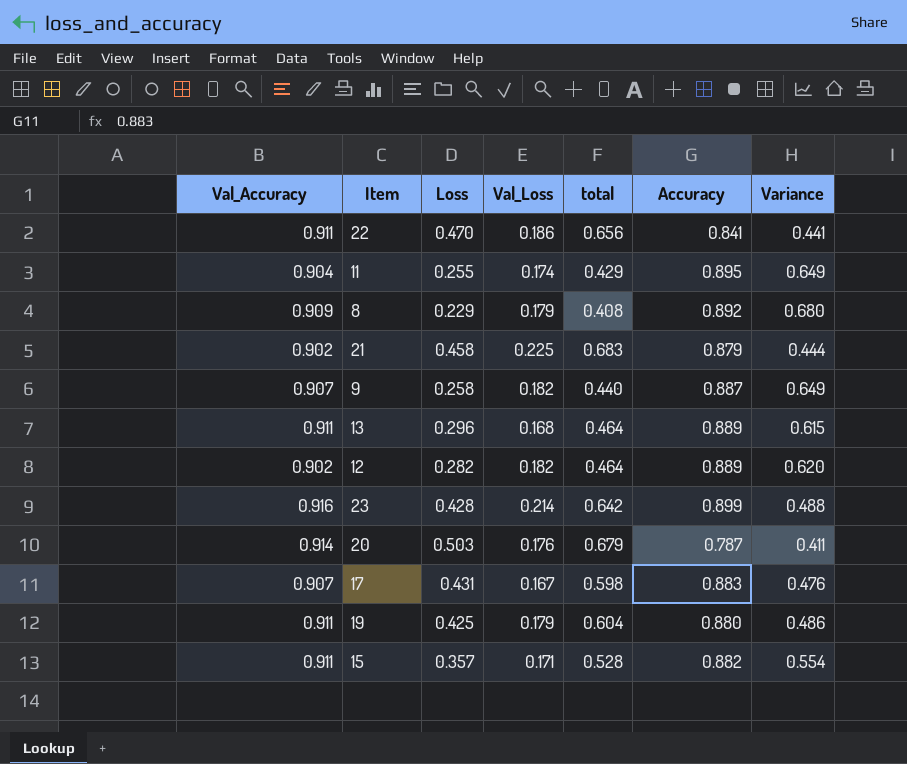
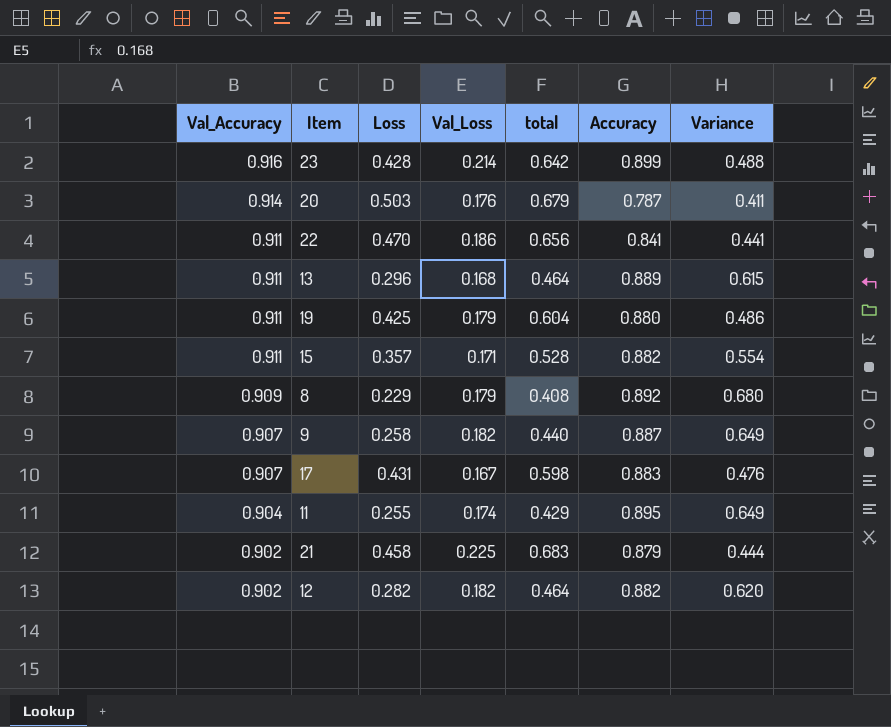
row order: none -> Val_Accuracy descending
12 | Accuracy: 0.889 -> 0.882

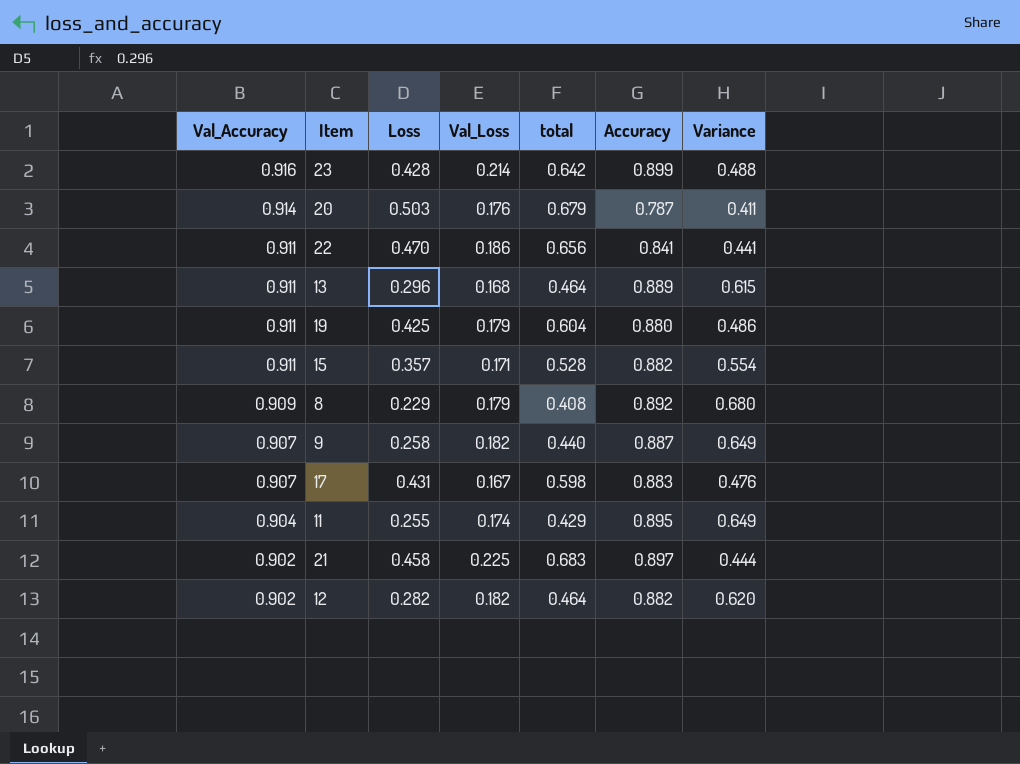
21 | Accuracy: 0.879 -> 0.897

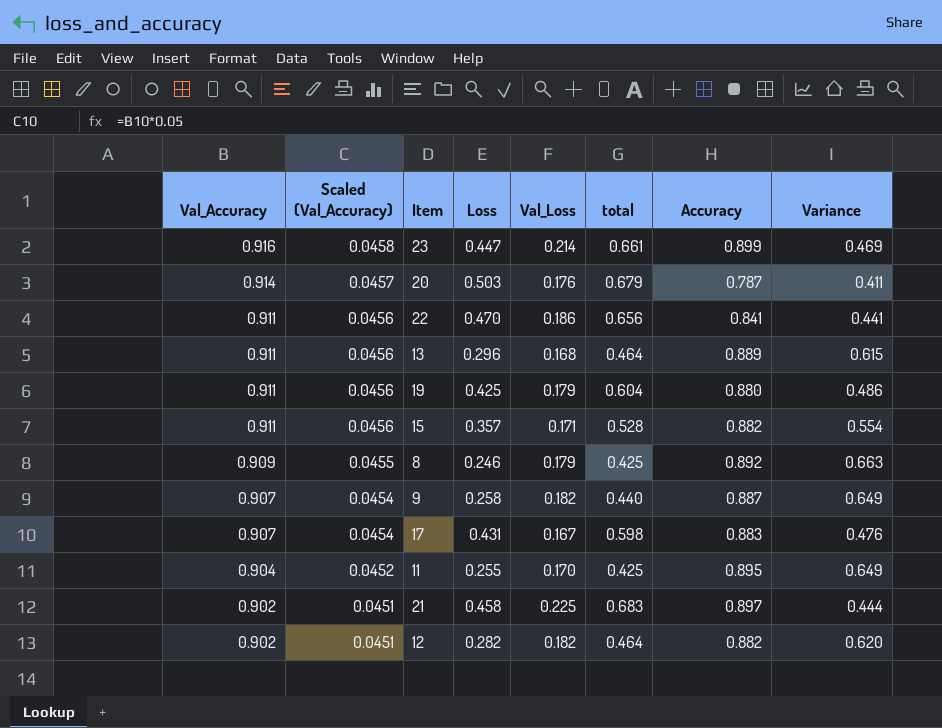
column Scaled (Val_Accuracy) | formula: none -> [Val_Accuracy] * 0.05
23 | Loss: 0.428 -> 0.447
23 | total: 0.642 -> 0.661
23 | Variance: 0.488 -> 0.469
8 | Loss: 0.229 -> 0.246
8 | total: 0.408 -> 0.425
8 | Variance: 0.680 -> 0.663
11 | Val_Loss: 0.174 -> 0.170
11 | total: 0.429 -> 0.425

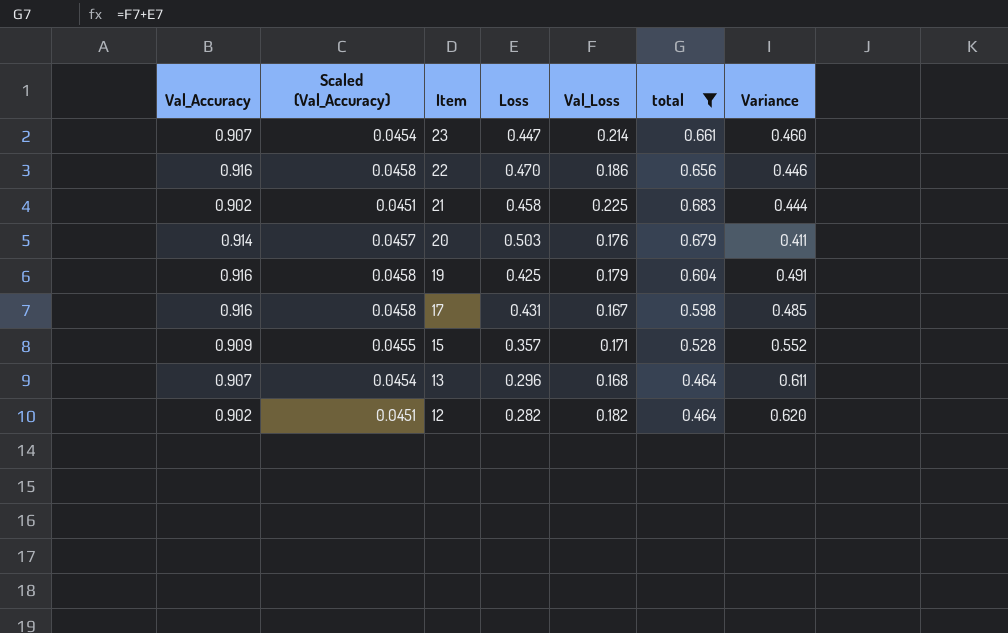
filter: none -> total >= 0.464
row order: Val_Accuracy descending -> Item descending
column Accuracy | position: 7 -> none
23 | Val_Accuracy: 0.916 -> 0.907
23 | Scaled (Val_Accuracy): 0.0458 -> 0.0454
23 | Variance: 0.469 -> 0.460
22 | Val_Accuracy: 0.911 -> 0.916
22 | Scaled (Val_Accuracy): 0.0456 -> 0.0458
22 | Variance: 0.441 -> 0.446
19 | Val_Accuracy: 0.911 -> 0.916
19 | Scaled (Val_Accuracy): 0.0456 -> 0.0458
19 | Variance: 0.486 -> 0.491
17 | Val_Accuracy: 0.907 -> 0.916
17 | Scaled (Val_Accuracy): 0.0454 -> 0.0458
17 | Variance: 0.476 -> 0.485
15 | Val_Accuracy: 0.911 -> 0.909
15 | Scaled (Val_Accuracy): 0.0456 -> 0.0455
15 | Variance: 0.554 -> 0.552
13 | Val_Accuracy: 0.911 -> 0.907
13 | Scaled (Val_Accuracy): 0.0456 -> 0.0454
13 | Variance: 0.615 -> 0.611

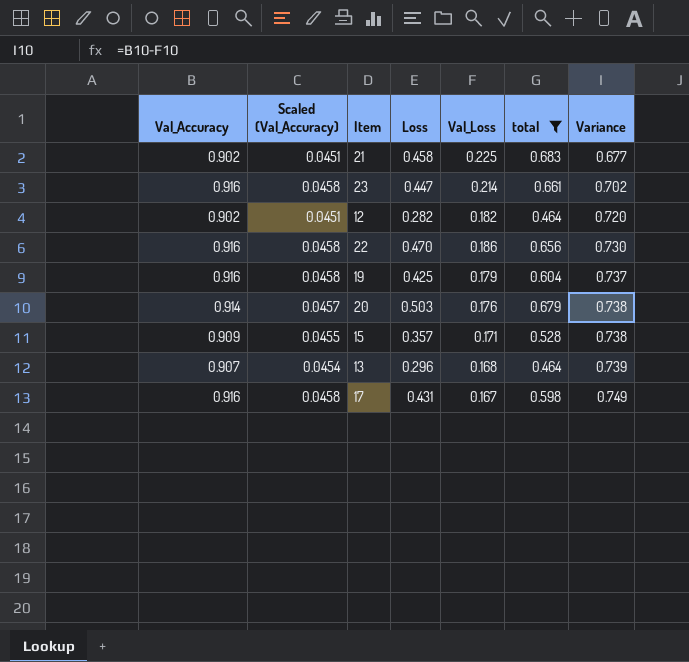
row order: Item descending -> Variance ascending
column Variance | formula: [Val_Accuracy] - [Loss] -> [Val_Accuracy] - [Val_Loss]
23 | Val_Accuracy: 0.907 -> 0.916
23 | Scaled (Val_Accuracy): 0.0454 -> 0.0458

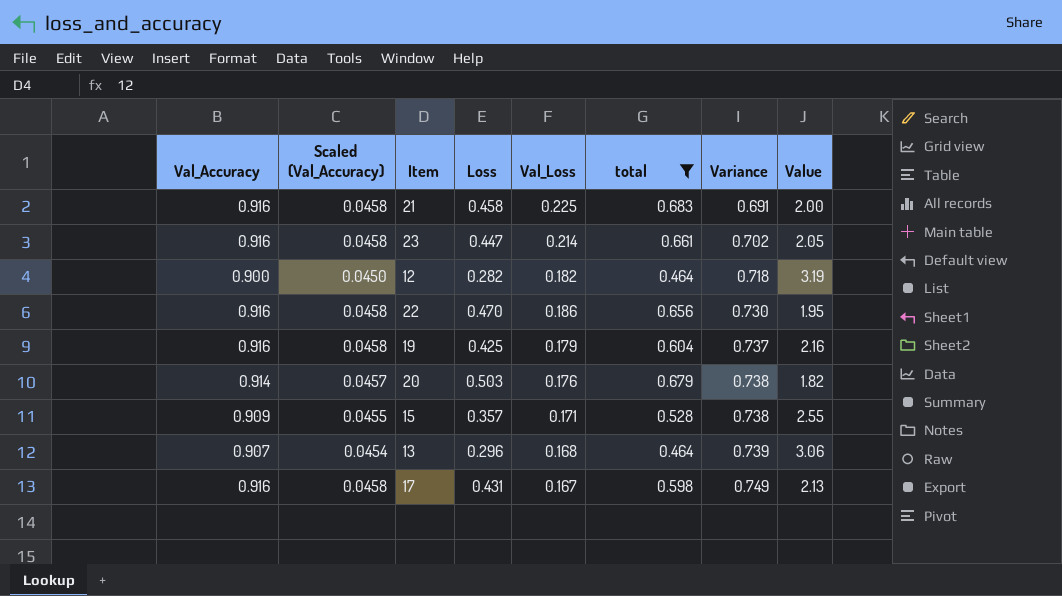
column Value | formula: none -> [Val_Accuracy] / [Loss]
21 | Val_Accuracy: 0.902 -> 0.916
21 | Scaled (Val_Accuracy): 0.0451 -> 0.0458
21 | Variance: 0.677 -> 0.691
12 | Val_Accuracy: 0.902 -> 0.900
12 | Scaled (Val_Accuracy): 0.0451 -> 0.0450
12 | Variance: 0.720 -> 0.718

